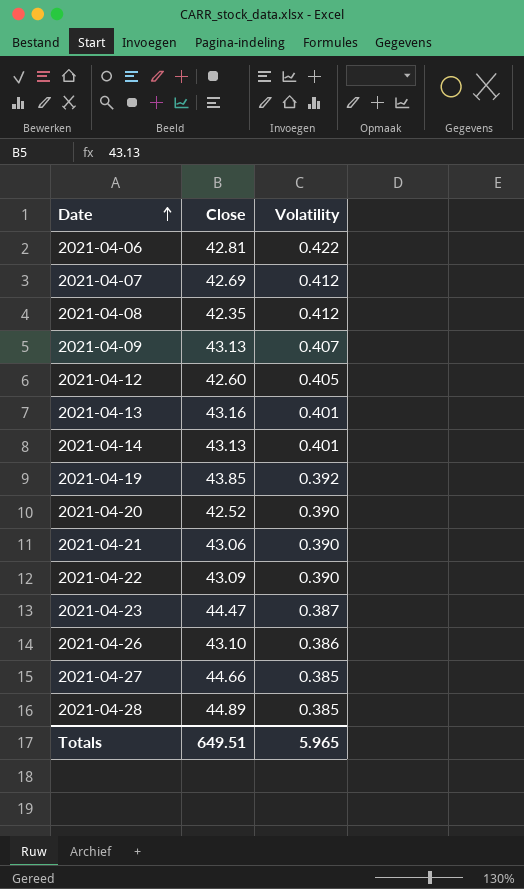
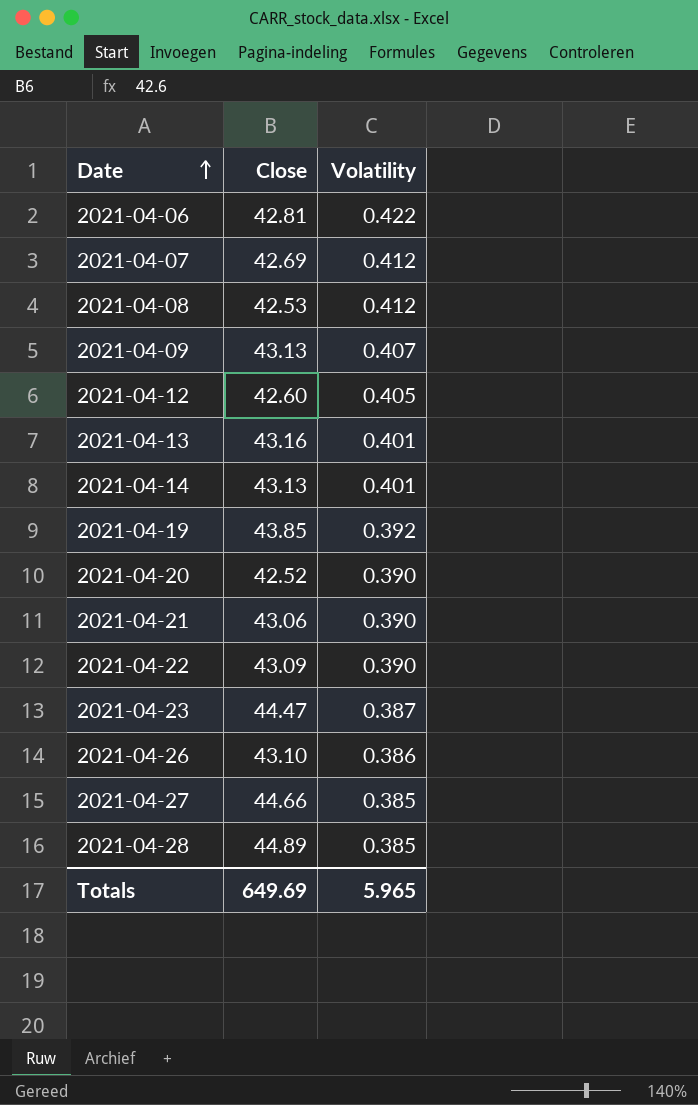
2021-04-08 | Close: 42.35 -> 42.53
Totals | Close: 649.51 -> 649.69

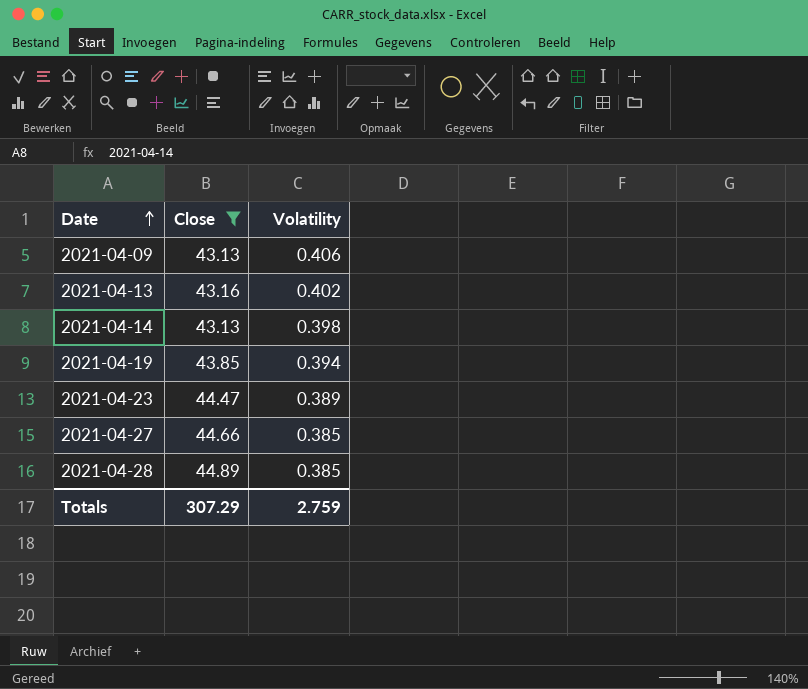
filter: none -> Close >= 43.13
2021-04-09 | Volatility: 0.407 -> 0.406
2021-04-13 | Volatility: 0.401 -> 0.402
2021-04-14 | Volatility: 0.401 -> 0.398
2021-04-19 | Volatility: 0.392 -> 0.394
2021-04-23 | Volatility: 0.387 -> 0.389
Totals | Close: 649.69 -> 307.29
Totals | Volatility: 5.965 -> 2.759

